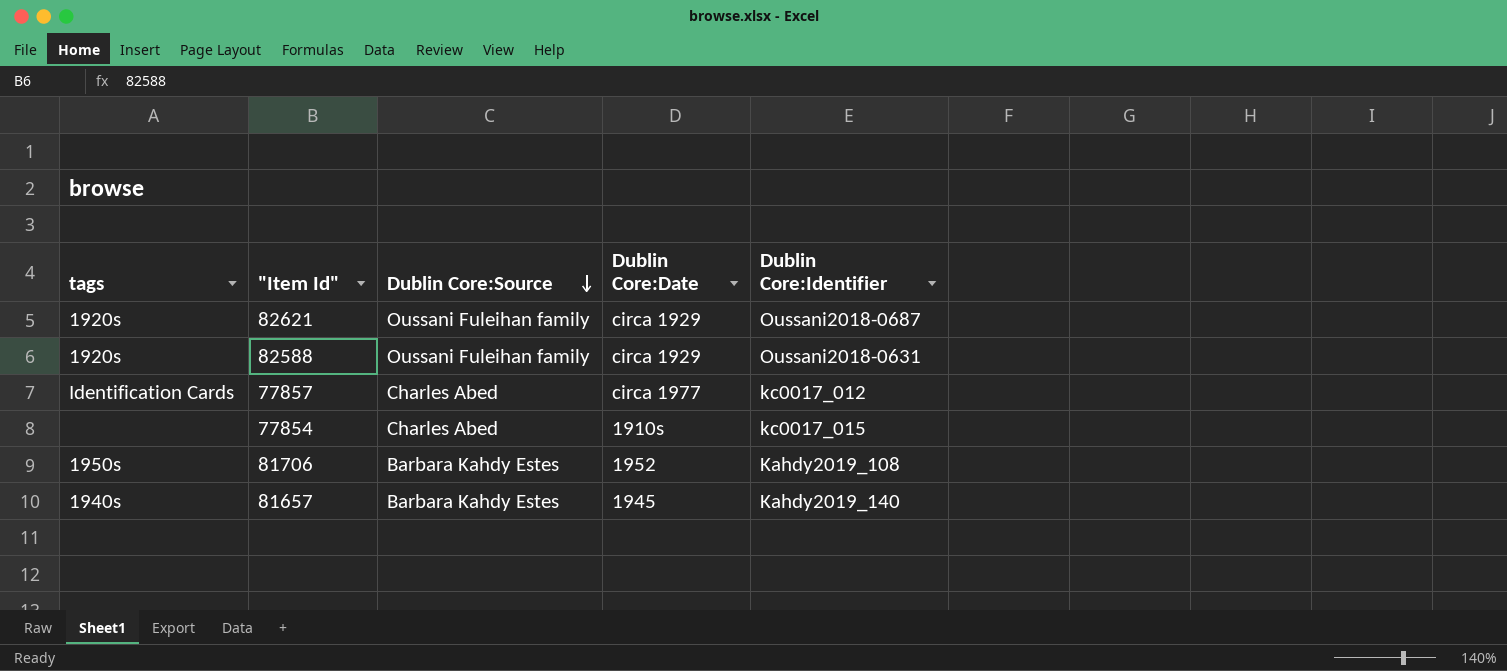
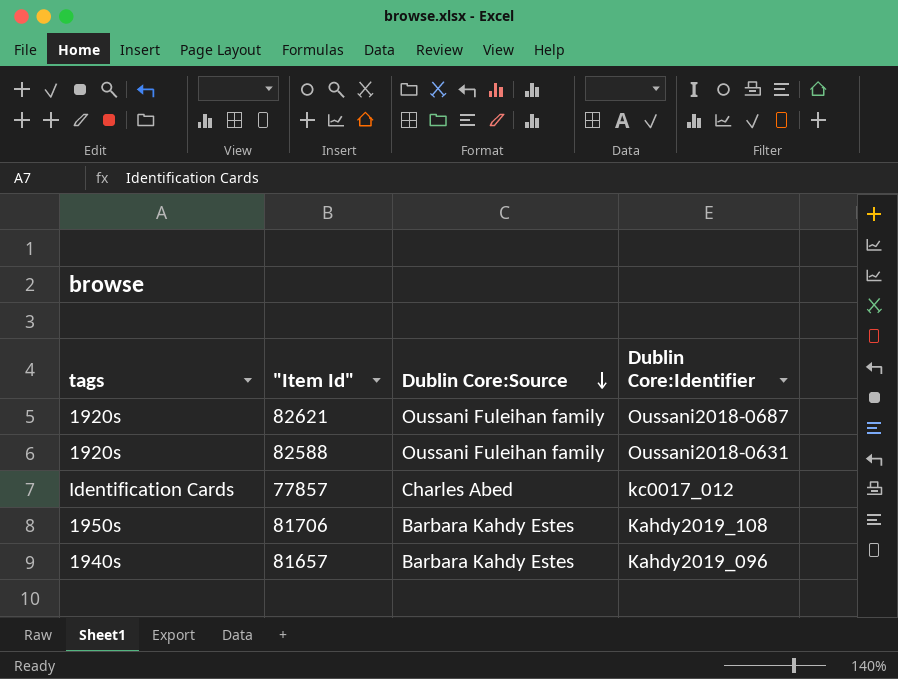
column Dublin Core:Date | position: 4 -> none
row 77854: none | Charles Abed | 1910s | kc0017_015 -> none
81657 | Dublin Core:Identifier: Kahdy2019_140 -> Kahdy2019_096

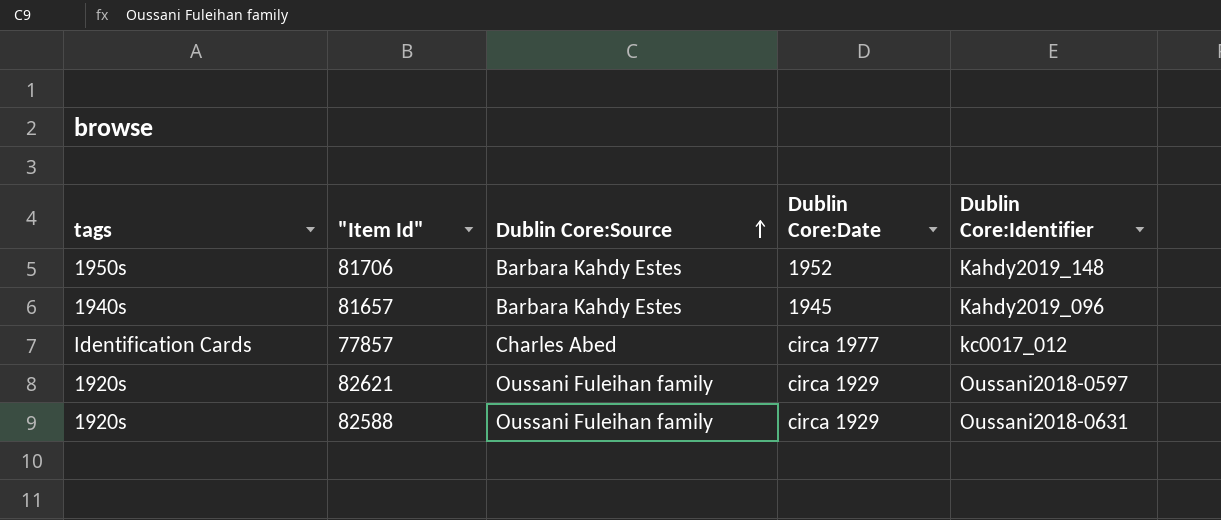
row order: Dublin Core:Source descending -> Dublin Core:Source ascending
column Dublin Core:Date | position: none -> 4
81706 | Dublin Core:Identifier: Kahdy2019_108 -> Kahdy2019_148
82621 | Dublin Core:Identifier: Oussani2018-0687 -> Oussani2018-0597

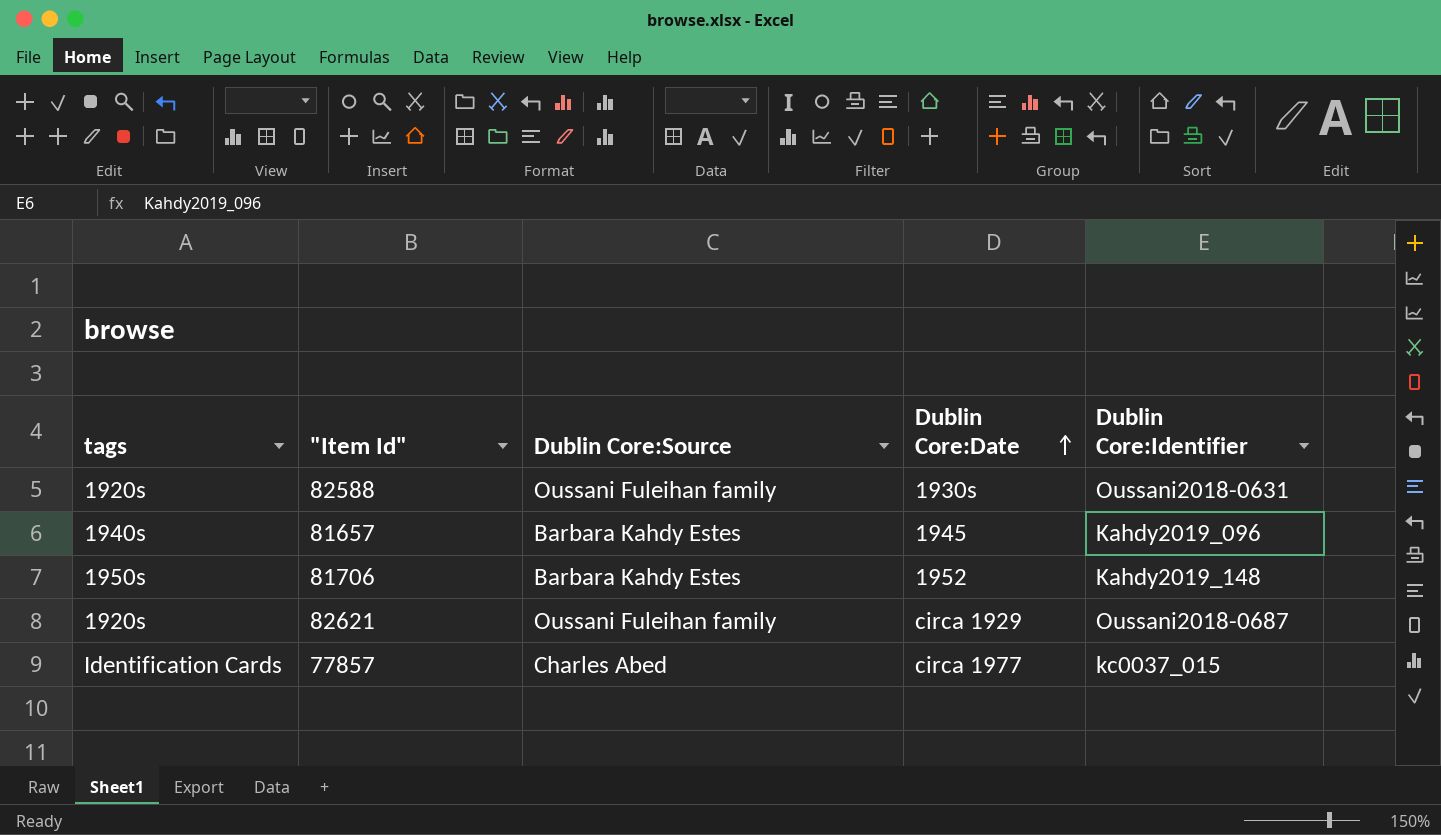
row order: Dublin Core:Source ascending -> Dublin Core:Date ascending
82588 | Dublin Core:Date: circa 1929 -> 1930s
82621 | Dublin Core:Identifier: Oussani2018-0597 -> Oussani2018-0687
77857 | Dublin Core:Identifier: kc0017_012 -> kc0037_015

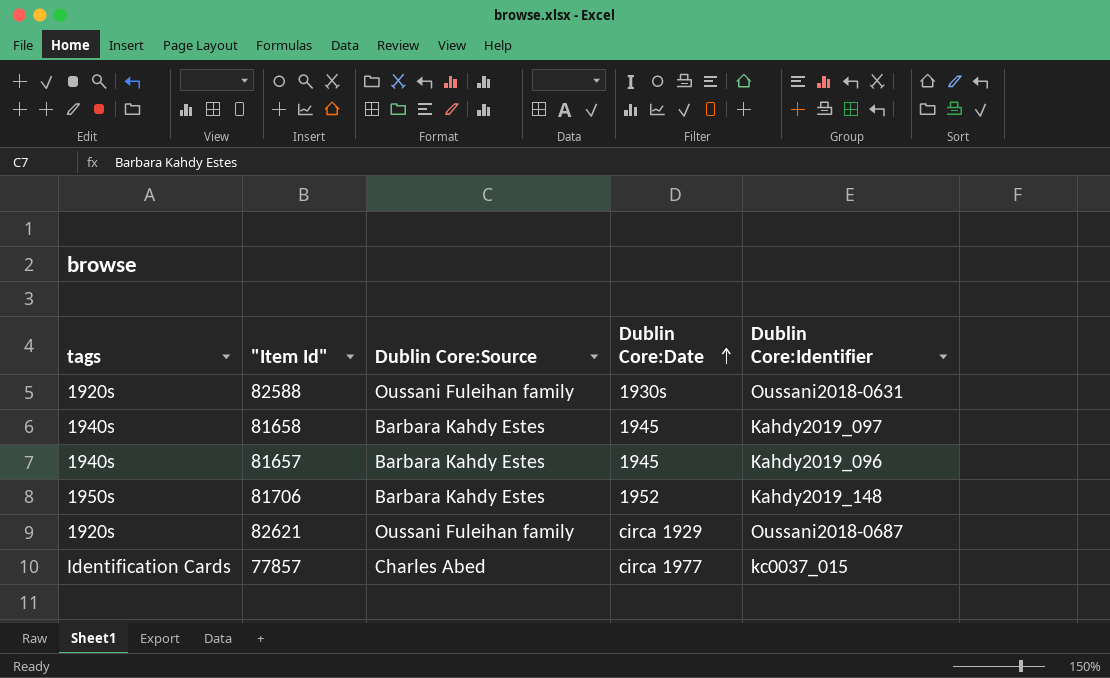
row 81658: none -> 1940s | Barbara Kahdy Estes | 1945 | Kahdy2019_097

